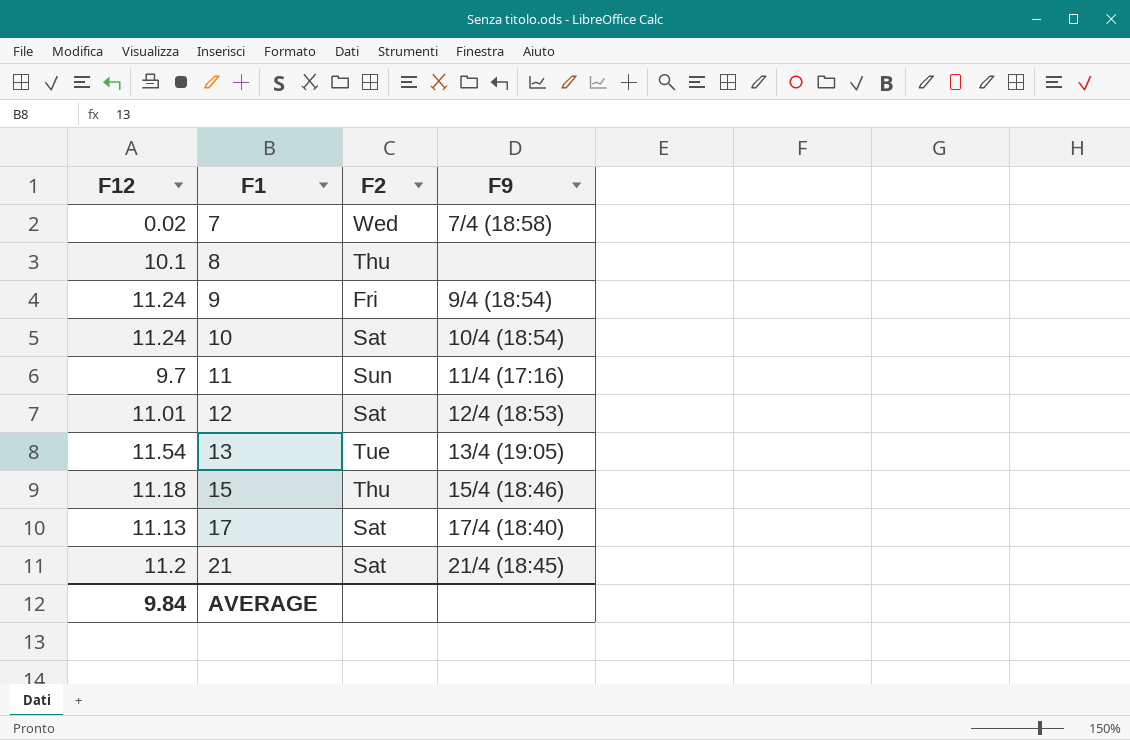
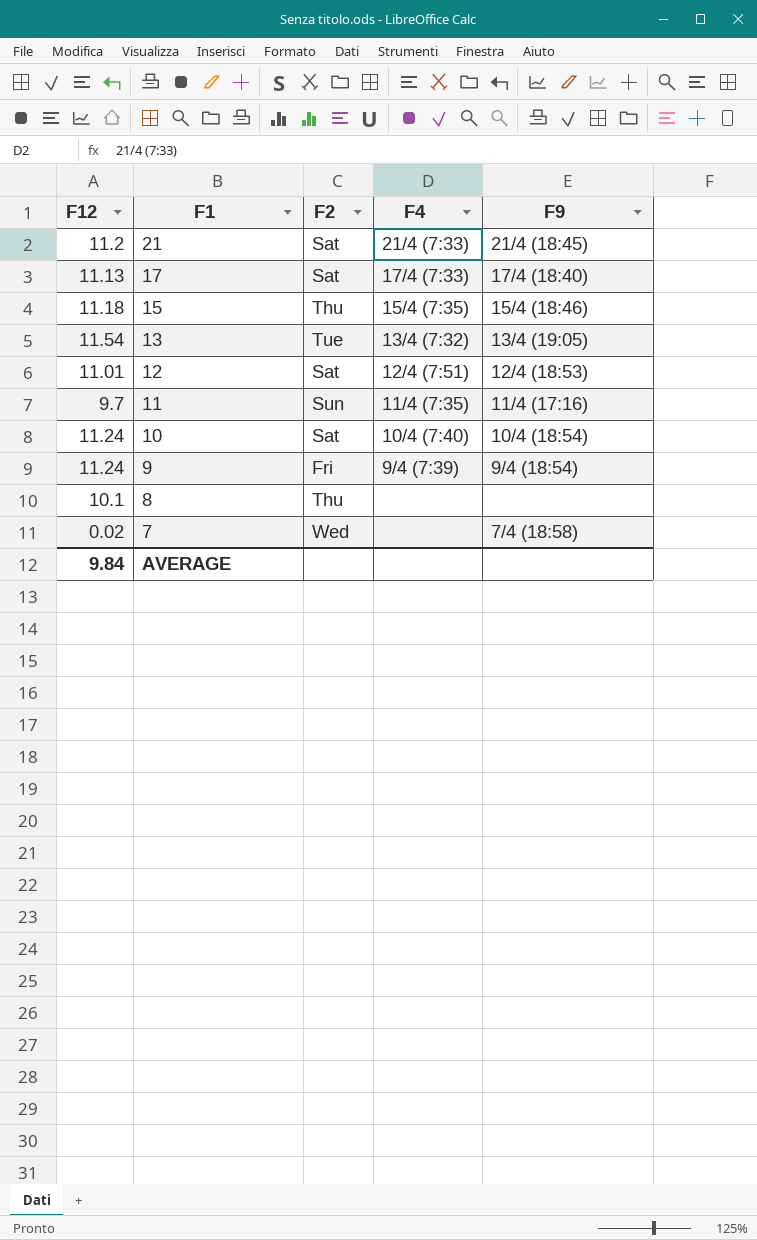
row order: F1 ascending -> F1 descending
column F4 | position: none -> 4

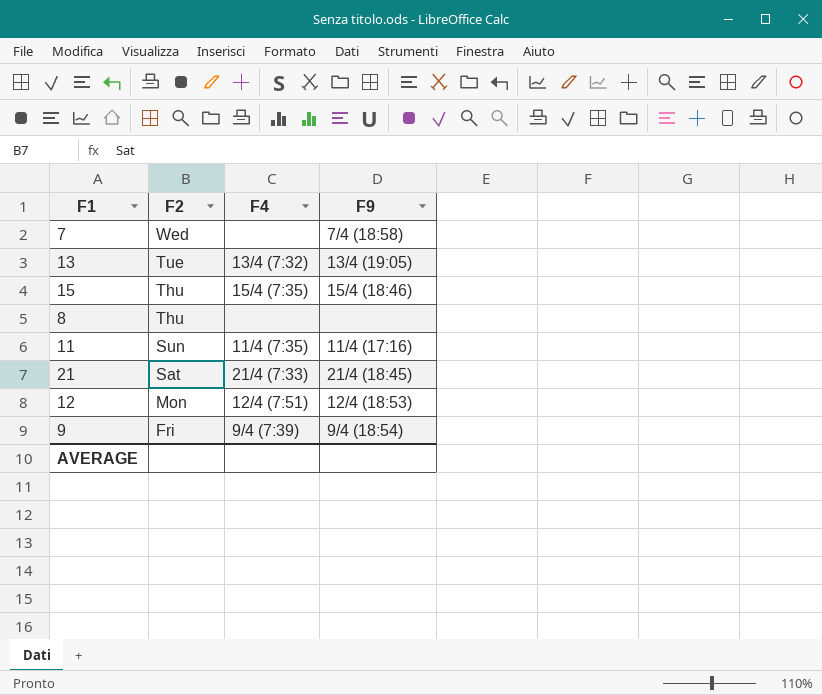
row order: F1 descending -> F2 descending
column F12 | position: 1 -> none
row 17: 11.13 | Sat | 17/4 (7:33) | 17/4 (18:40) -> none
row 10: 11.24 | Sat | 10/4 (7:40) | 10/4 (18:54) -> none
12 | F2: Sat -> Mon

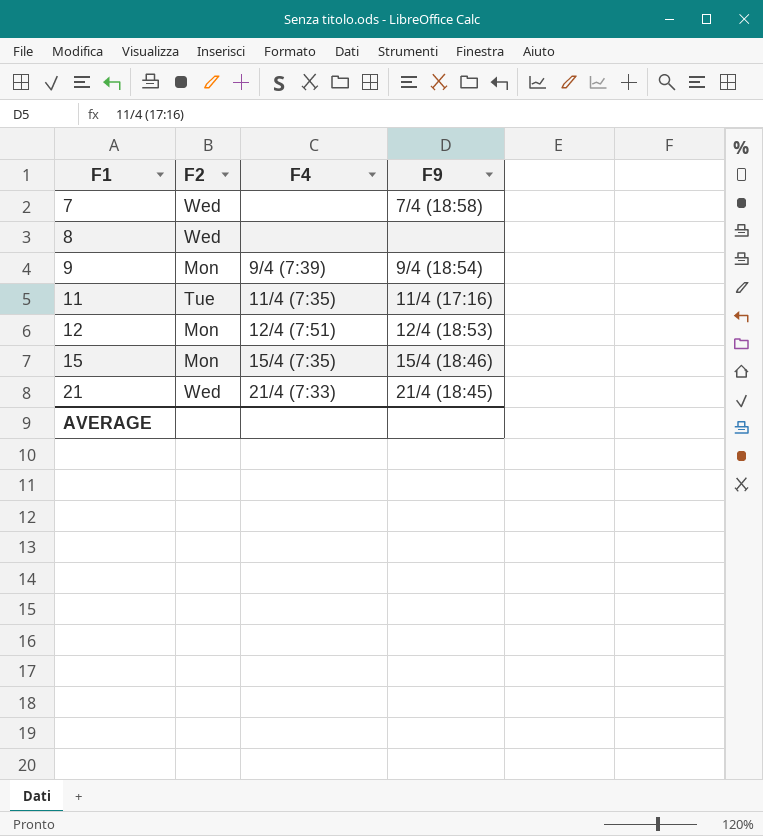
row order: F2 descending -> F1 ascending
row 13: Tue | 13/4 (7:32) | 13/4 (19:05) -> none
8 | F2: Thu -> Wed
9 | F2: Fri -> Mon
11 | F2: Sun -> Tue
15 | F2: Thu -> Mon
21 | F2: Sat -> Wed

